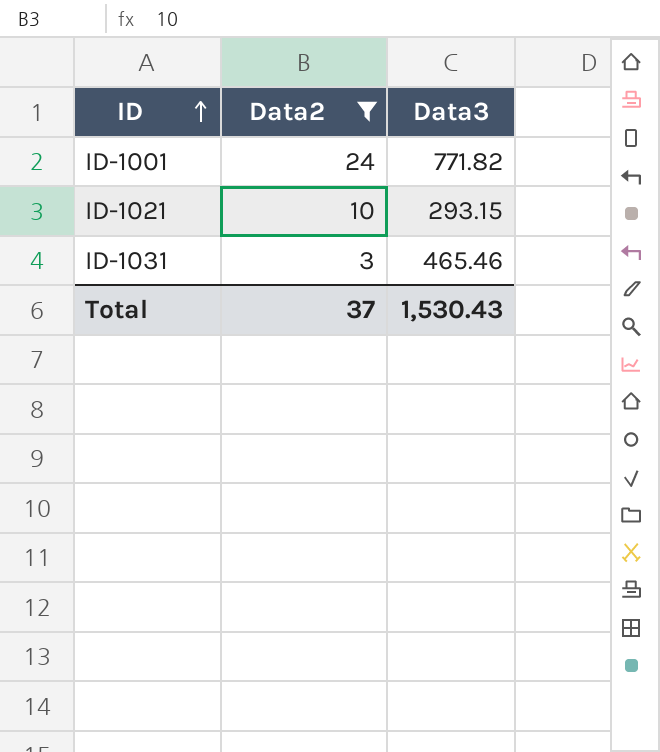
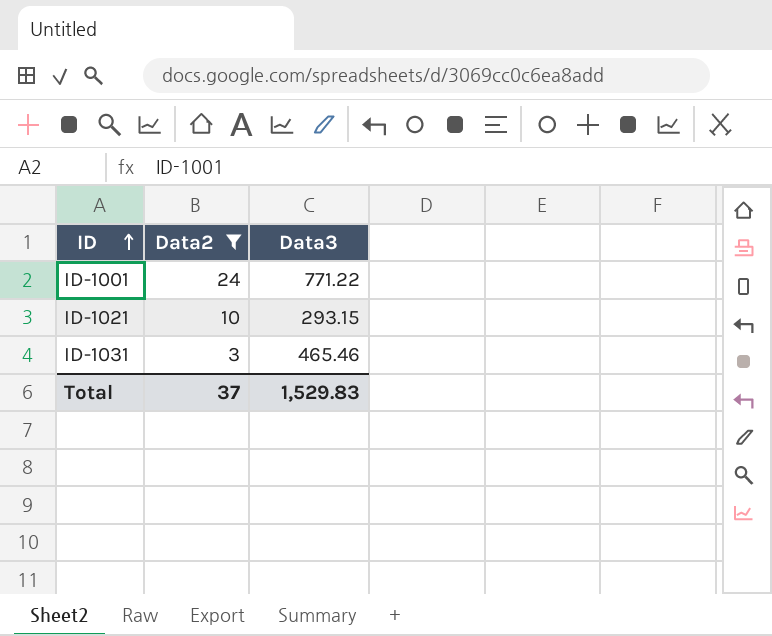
ID-1001 | Data3: 771.82 -> 771.22
Total | Data3: 1,530.43 -> 1,529.83

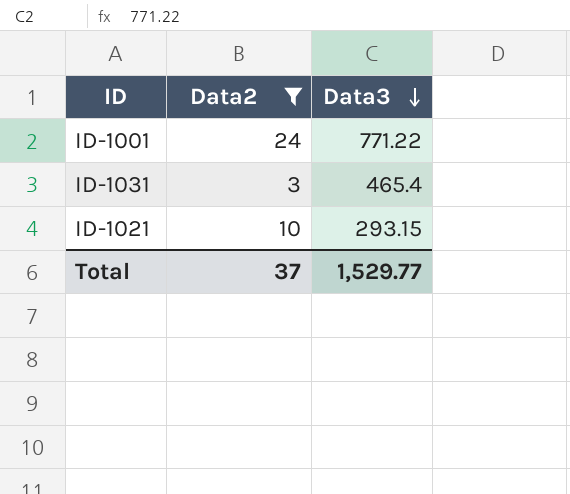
row order: ID ascending -> Data3 descending
ID-1031 | Data3: 465.46 -> 465.4
Total | Data3: 1,529.83 -> 1,529.77

